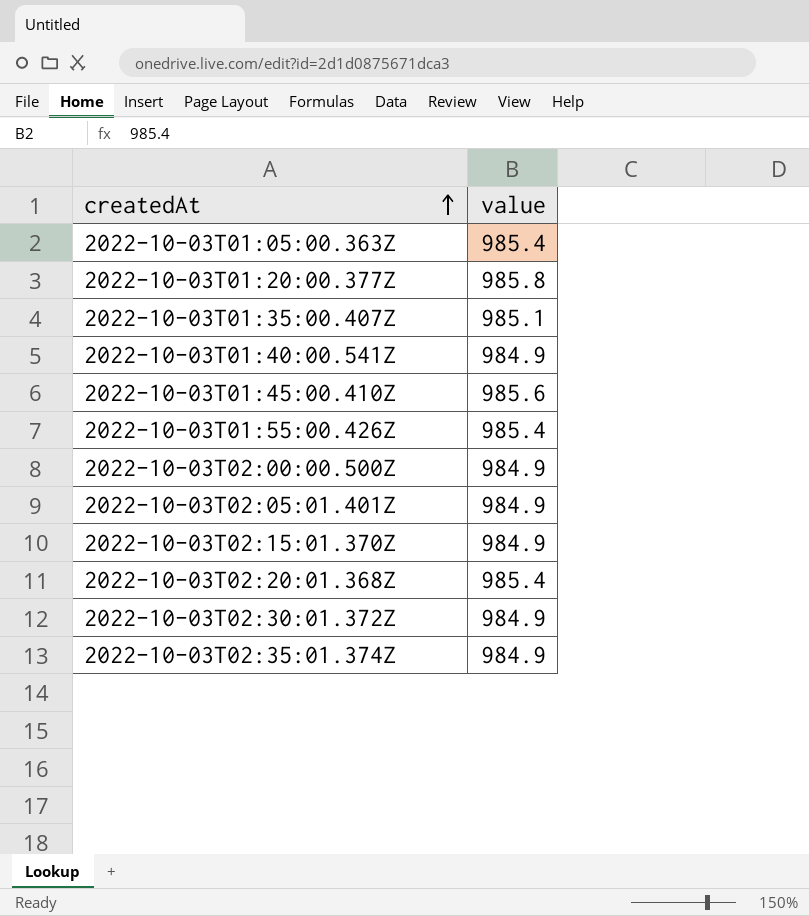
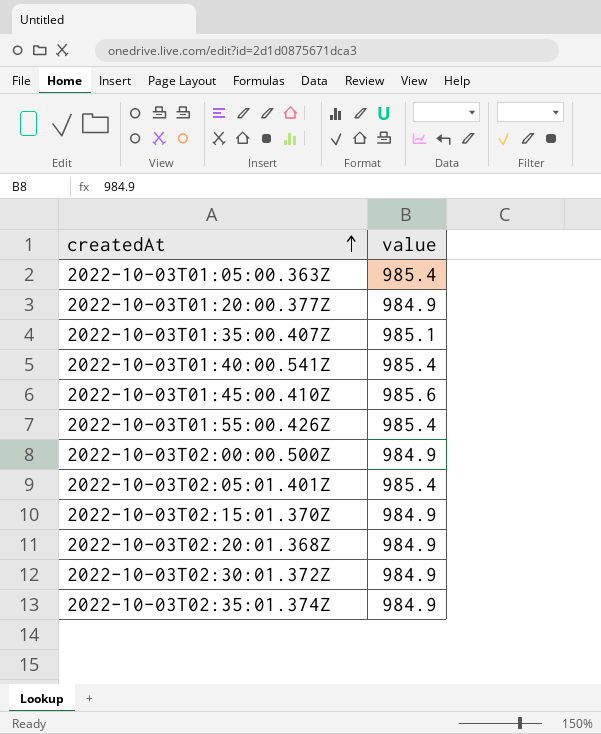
2022-10-03T01:20:00.377Z | value: 985.8 -> 984.9
2022-10-03T01:40:00.541Z | value: 984.9 -> 985.4
2022-10-03T02:05:01.401Z | value: 984.9 -> 985.4
2022-10-03T02:20:01.368Z | value: 985.4 -> 984.9

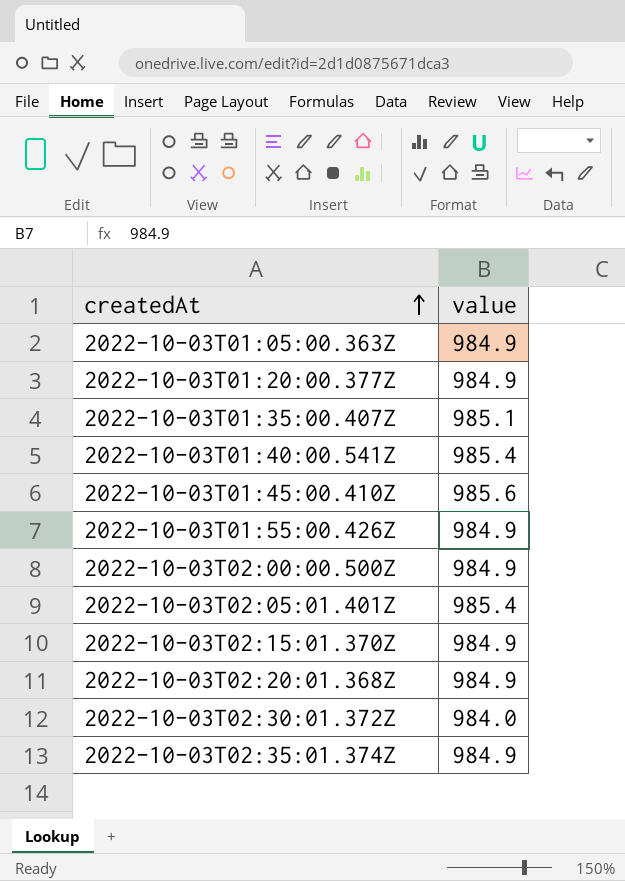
2022-10-03T01:05:00.363Z | value: 985.4 -> 984.9
2022-10-03T01:55:00.426Z | value: 985.4 -> 984.9
2022-10-03T02:30:01.372Z | value: 984.9 -> 984.0

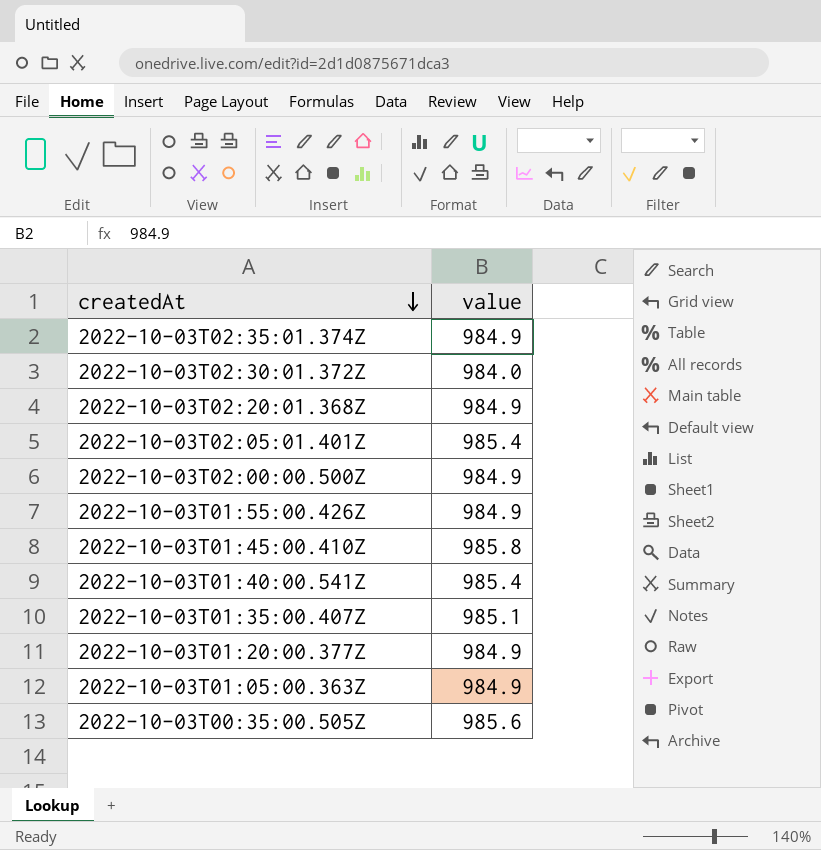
row order: createdAt ascending -> createdAt descending
row 2022-10-03T02:15:01.370Z: 984.9 -> none
2022-10-03T01:45:00.410Z | value: 985.6 -> 985.8
row 2022-10-03T00:35:00.505Z: none -> 985.6

